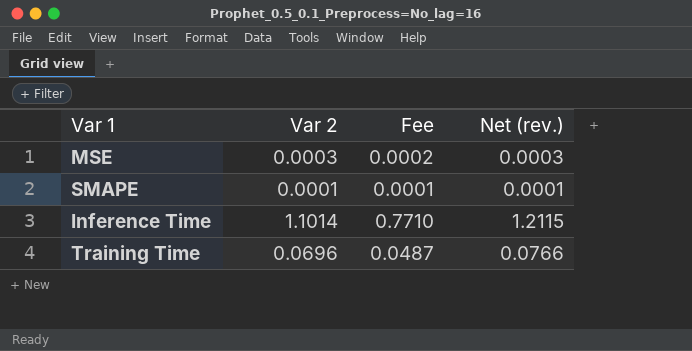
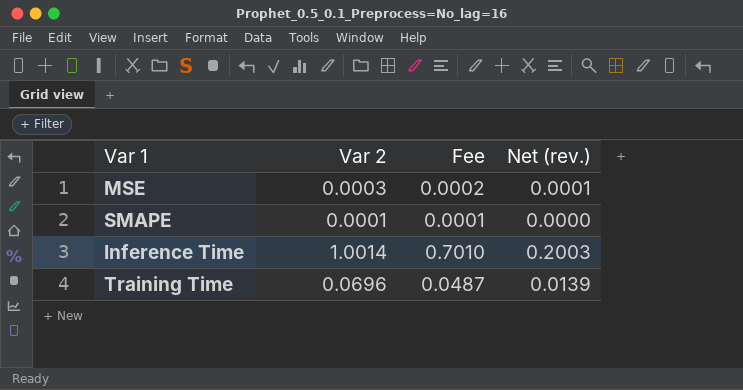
column Net (rev.) | formula: [Var 2] * 1.1 -> [Var 2] * 0.2
Inference Time | Var 2: 1.1014 -> 1.0014
Inference Time | Fee: 0.7710 -> 0.7010

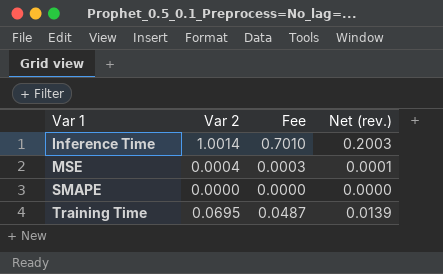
row order: none -> Var 1 ascending
MSE | Var 2: 0.0003 -> 0.0004
MSE | Fee: 0.0002 -> 0.0003
SMAPE | Var 2: 0.0001 -> 0.0000
SMAPE | Fee: 0.0001 -> 0.0000
Training Time | Var 2: 0.0696 -> 0.0695

